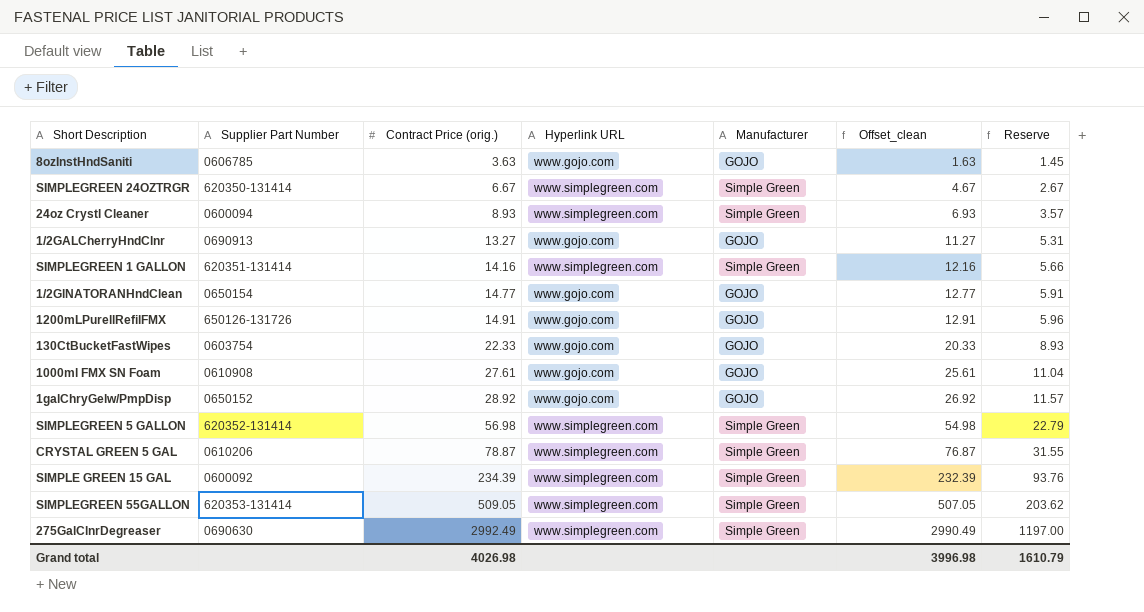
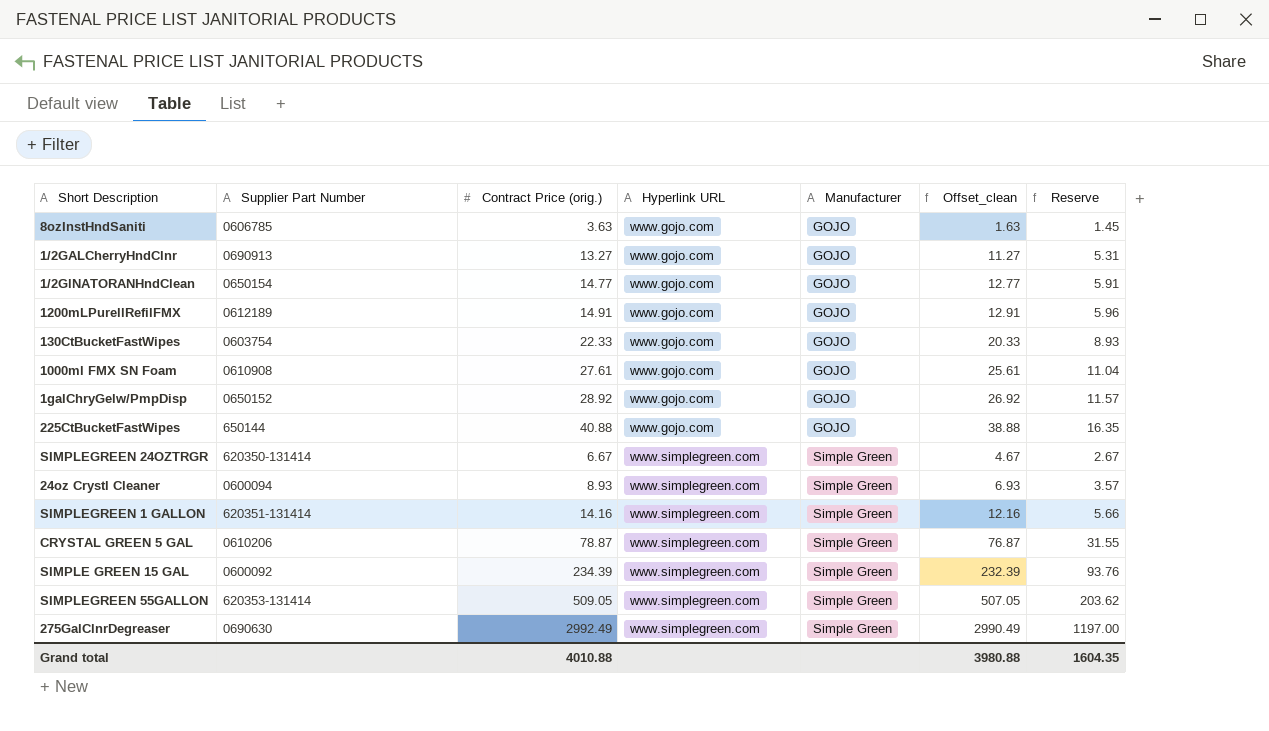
row order: Contract Price (orig.) ascending -> Hyperlink URL ascending
row SIMPLEGREEN 5 GALLON: 620352-131414 | 56.98 | www.simplegreen.com | Simple Green | 54.98 | 22.79 -> none
1200mLPurellRefilFMX | Supplier Part Number: 650126-131726 -> 0612189
row 225CtBucketFastWipes: none -> 650144 | 40.88 | www.gojo.com | GOJO | 38.88 | 16.35
Grand total | Contract Price (orig.): 4026.98 -> 4010.88
Grand total | Offset_clean: 3996.98 -> 3980.88
Grand total | Reserve: 1610.79 -> 1604.35

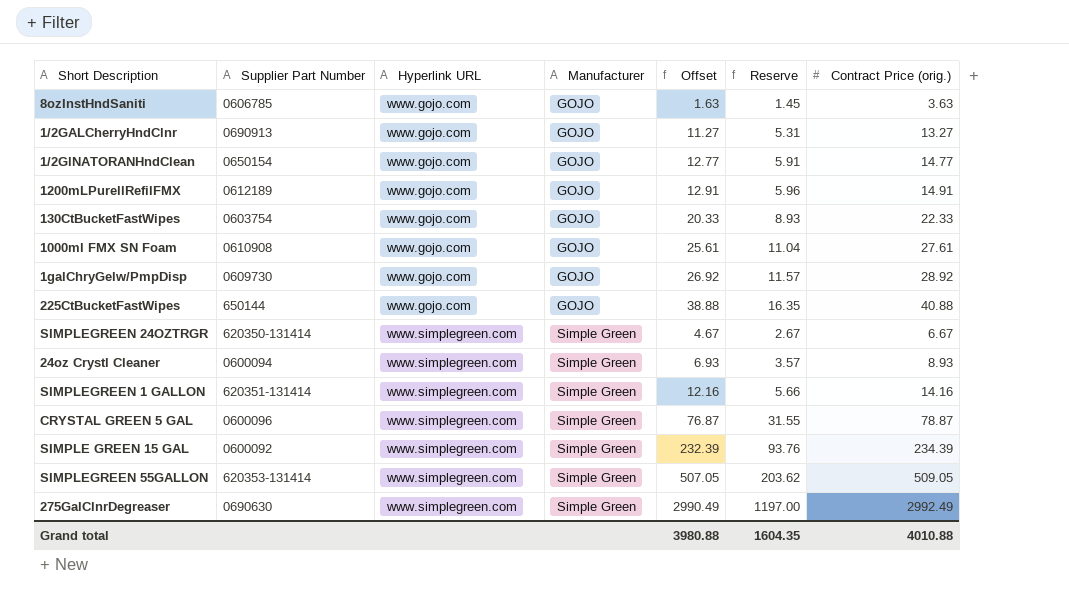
column name: Offset_clean -> Offset
column Contract Price (orig.) | position: 3 -> 7
1galChryGelw/PmpDisp | Supplier Part Number: 0650152 -> 0609730
CRYSTAL GREEN 5 GAL | Supplier Part Number: 0610206 -> 0600096

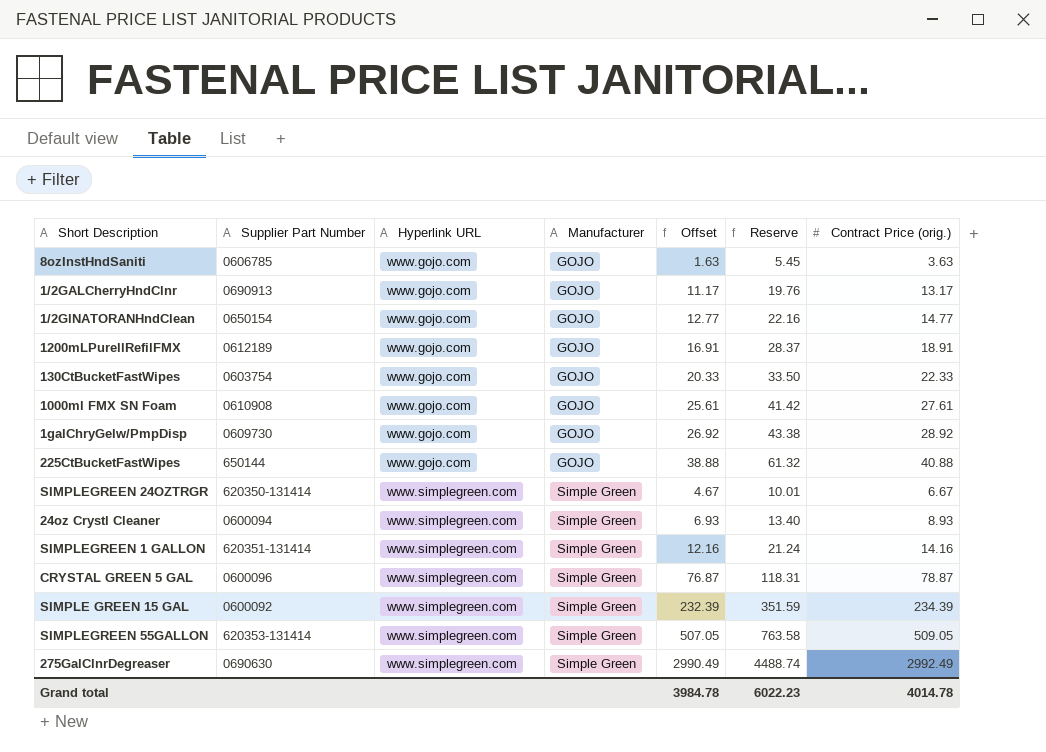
column Reserve | formula: [Contract Price (orig.)] * 0.4 -> [Contract Price (orig.)] * 1.5
1/2GALCherryHndClnr | Offset: 11.27 -> 11.17
1/2GALCherryHndClnr | Contract Price (orig.): 13.27 -> 13.17
1200mLPurellRefilFMX | Offset: 12.91 -> 16.91
1200mLPurellRefilFMX | Contract Price (orig.): 14.91 -> 18.91
Grand total | Offset: 3980.88 -> 3984.78
Grand total | Reserve: 1604.35 -> 6022.23
Grand total | Contract Price (orig.): 4010.88 -> 4014.78

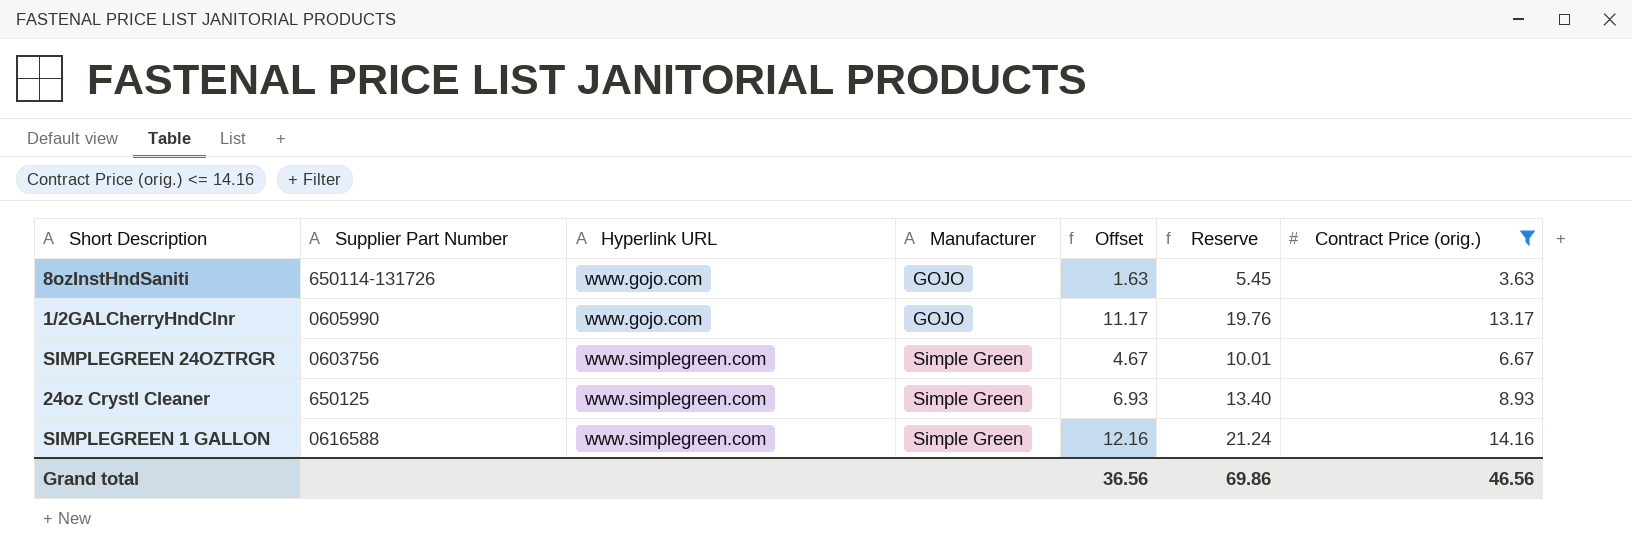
filter: none -> Contract Price (orig.) <= 14.16
8ozInstHndSaniti | Supplier Part Number: 0606785 -> 650114-131726
1/2GALCherryHndClnr | Supplier Part Number: 0690913 -> 0605990
SIMPLEGREEN 24OZTRGR | Supplier Part Number: 620350-131414 -> 0603756
24oz Crystl Cleaner | Supplier Part Number: 0600094 -> 650125
SIMPLEGREEN 1 GALLON | Supplier Part Number: 620351-131414 -> 0616588
Grand total | Offset: 3984.78 -> 36.56
Grand total | Reserve: 6022.23 -> 69.86
Grand total | Contract Price (orig.): 4014.78 -> 46.56

